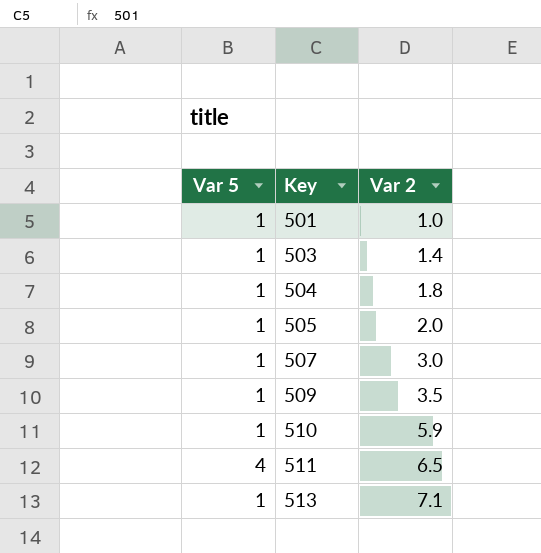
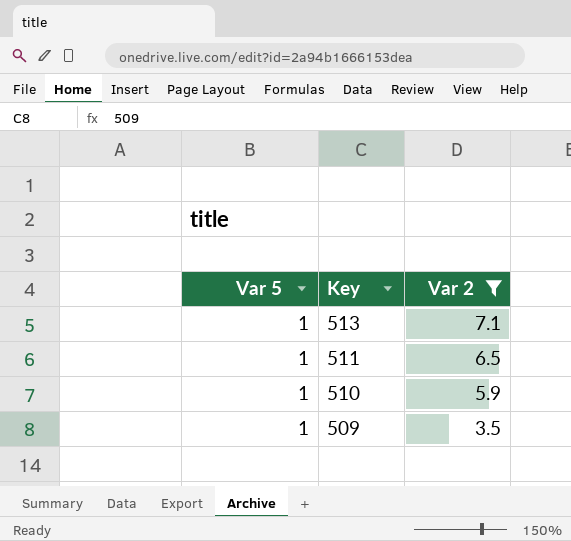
filter: none -> Var 2 >= 3.5
row order: Key ascending -> Key descending
511 | Var 5: 4 -> 1

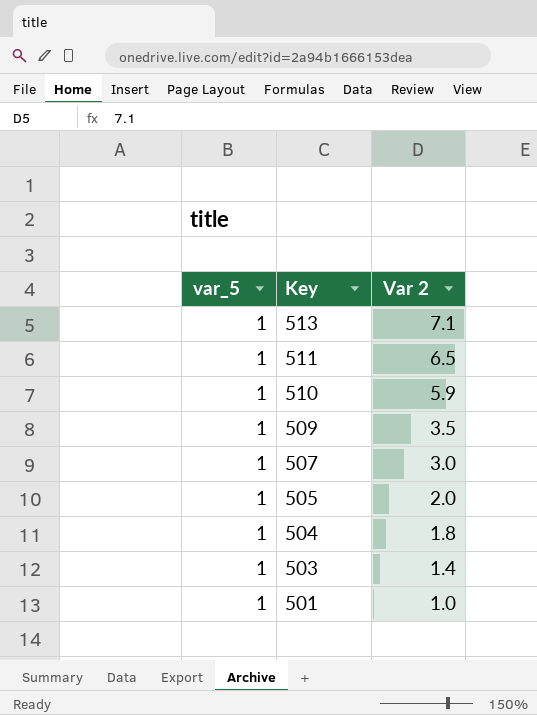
filter: Var 2 >= 3.5 -> none
column name: Var 5 -> var_5

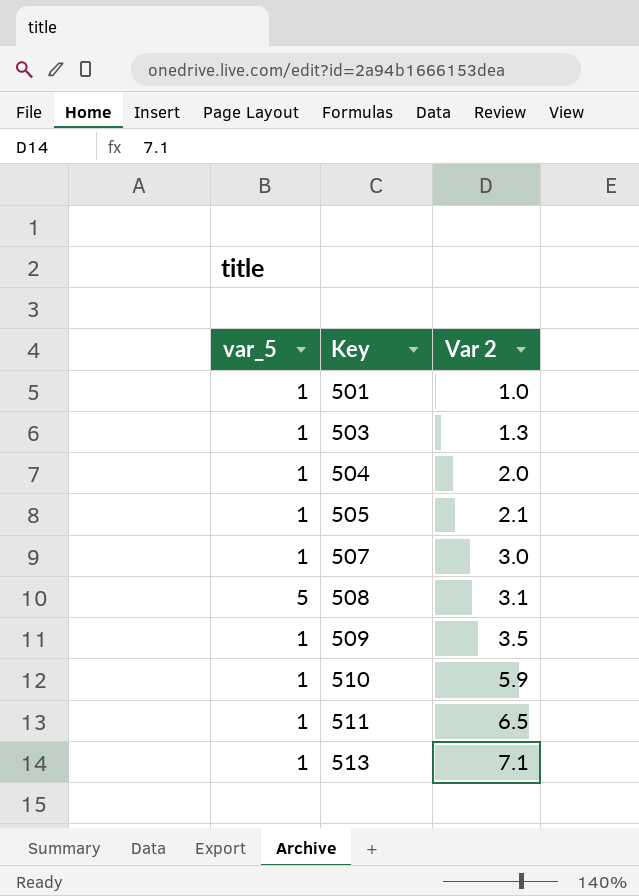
row order: Key descending -> Key ascending
503 | Var 2: 1.4 -> 1.3
504 | Var 2: 1.8 -> 2.0
505 | Var 2: 2.0 -> 2.1
row 508: none -> 5 | 3.1

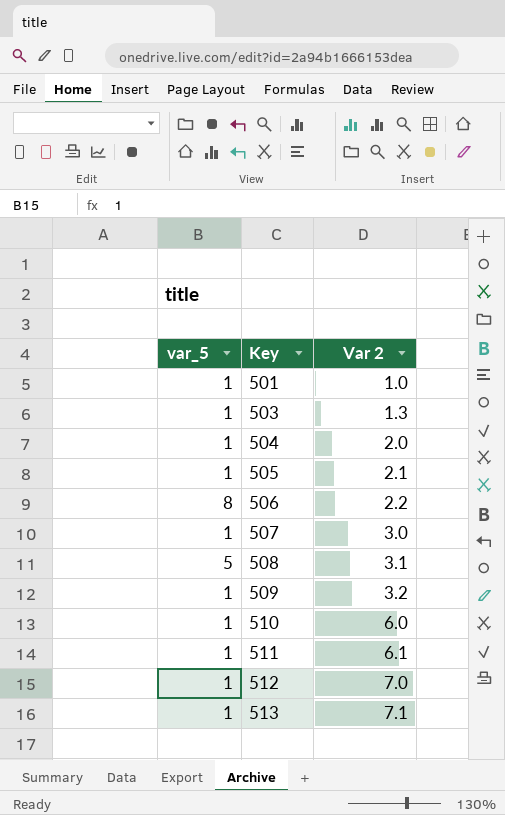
row 506: none -> 8 | 2.2
509 | Var 2: 3.5 -> 3.2
510 | Var 2: 5.9 -> 6.0
511 | Var 2: 6.5 -> 6.1
row 512: none -> 1 | 7.0

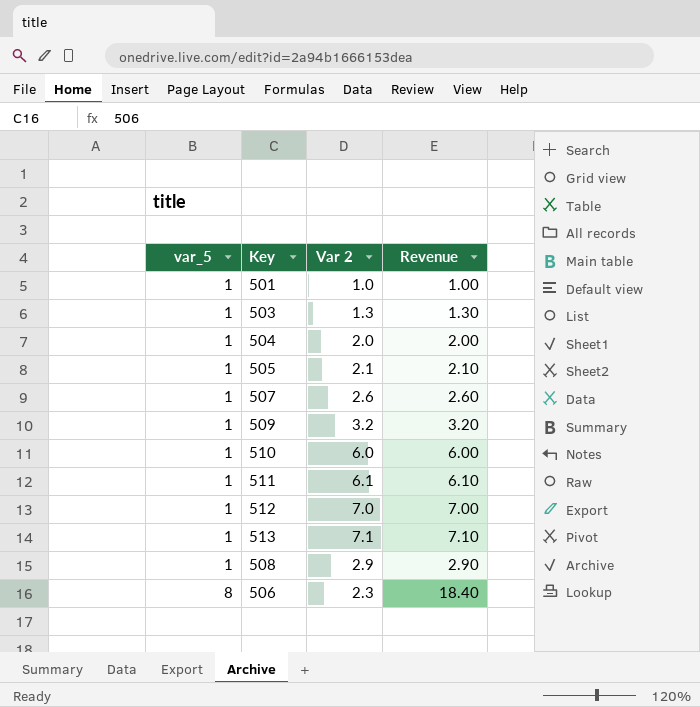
row order: Key ascending -> var_5 ascending
column Revenue | formula: none -> [var_5] * [Var 2]
507 | Var 2: 3.0 -> 2.6
508 | var_5: 5 -> 1
508 | Var 2: 3.1 -> 2.9
506 | Var 2: 2.2 -> 2.3

